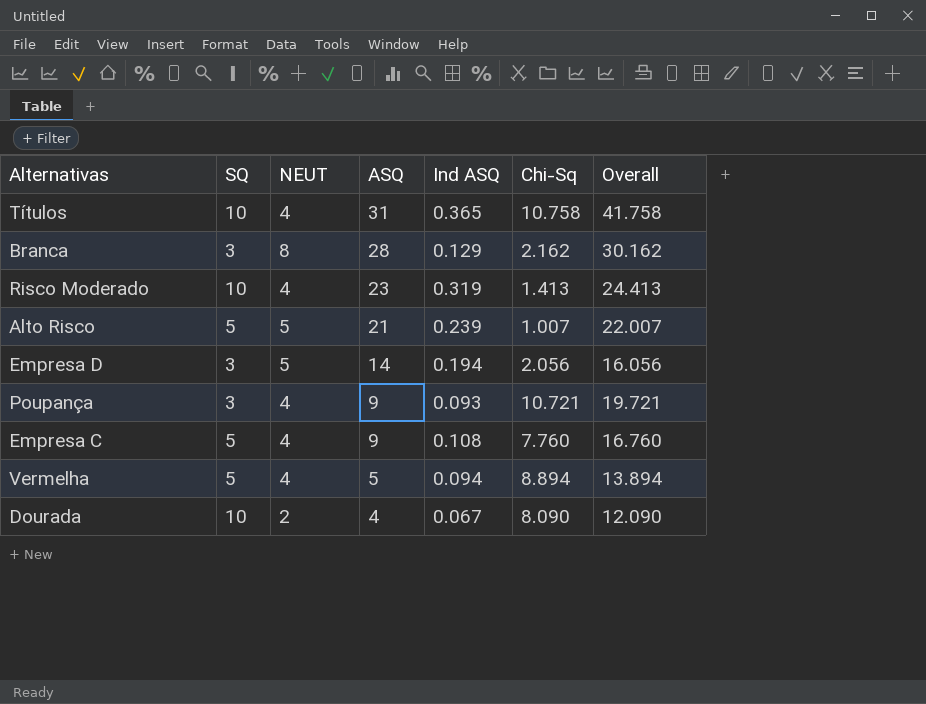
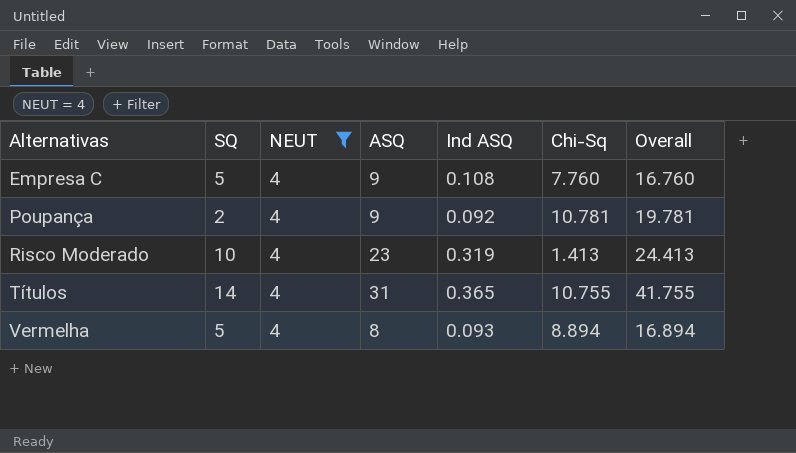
filter: none -> NEUT = 4
row order: ASQ descending -> Alternativas ascending
Poupança | SQ: 3 -> 2
Poupança | Ind ASQ: 0.093 -> 0.092
Poupança | Chi-Sq: 10.721 -> 10.781
Poupança | Overall: 19.721 -> 19.781
Títulos | SQ: 10 -> 14
Títulos | Chi-Sq: 10.758 -> 10.755
Títulos | Overall: 41.758 -> 41.755
Vermelha | ASQ: 5 -> 8
Vermelha | Ind ASQ: 0.094 -> 0.093
Vermelha | Overall: 13.894 -> 16.894

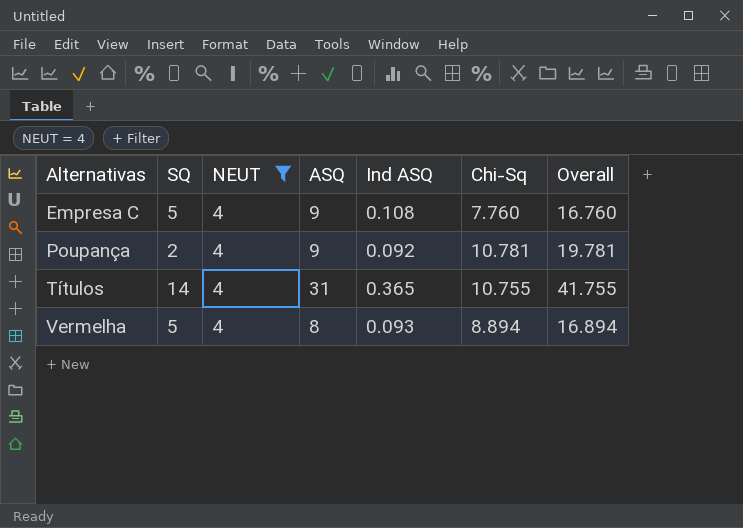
row Risco Moderado: 10 | 4 | 23 | 0.319 | 1.413 | 24.413 -> none

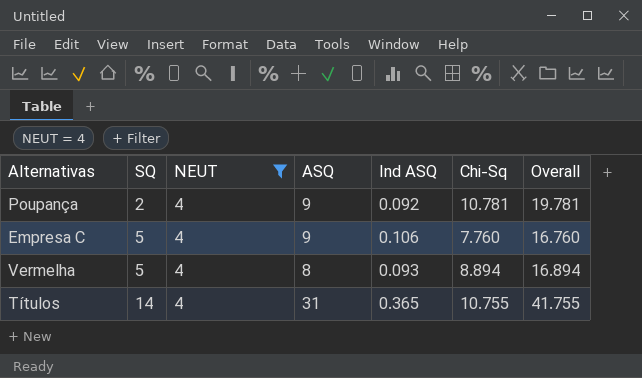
row order: Alternativas ascending -> SQ ascending
Empresa C | Ind ASQ: 0.108 -> 0.106

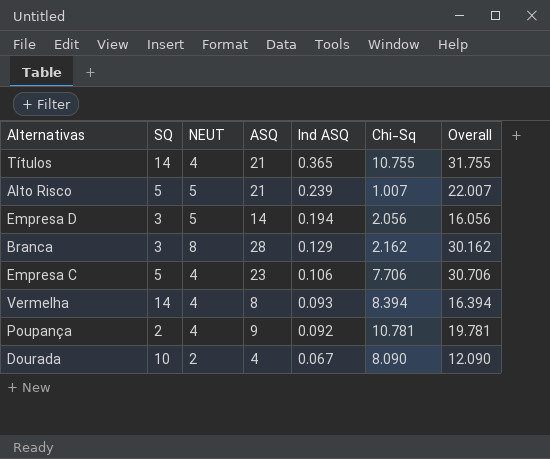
filter: NEUT = 4 -> none
row order: SQ ascending -> Ind ASQ descending
Títulos | ASQ: 31 -> 21
Títulos | Overall: 41.755 -> 31.755
Empresa C | ASQ: 9 -> 23
Empresa C | Chi-Sq: 7.760 -> 7.706
Empresa C | Overall: 16.760 -> 30.706
Vermelha | SQ: 5 -> 14
Vermelha | Chi-Sq: 8.894 -> 8.394
Vermelha | Overall: 16.894 -> 16.394

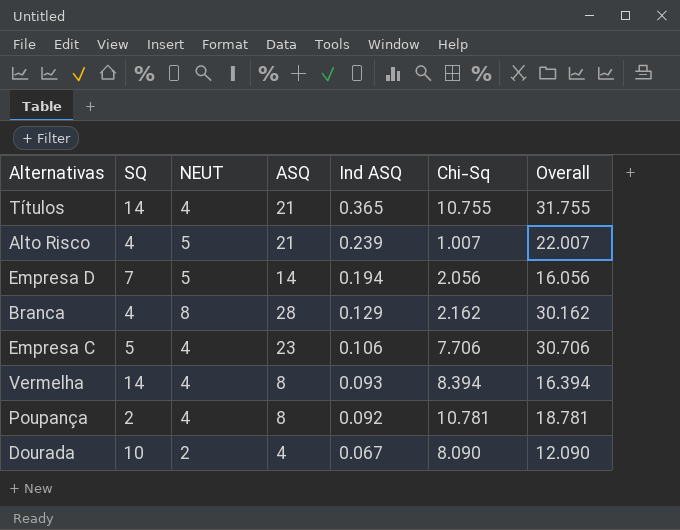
Alto Risco | SQ: 5 -> 4
Empresa D | SQ: 3 -> 7
Branca | SQ: 3 -> 4
Poupança | ASQ: 9 -> 8
Poupança | Overall: 19.781 -> 18.781

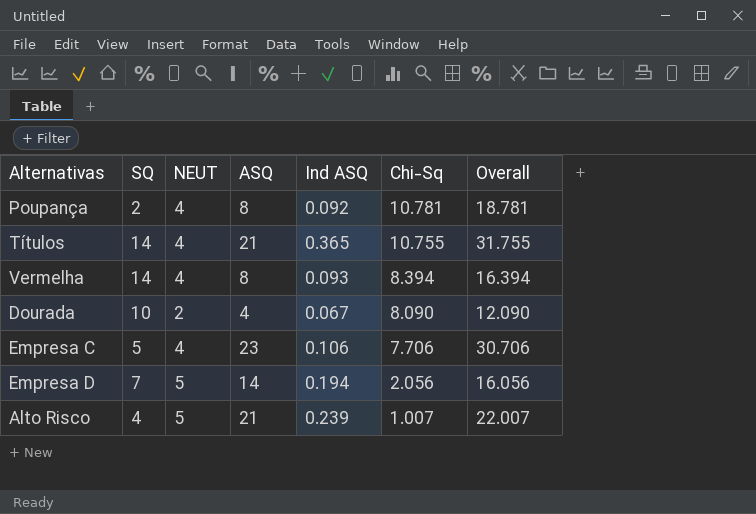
row order: Ind ASQ descending -> Chi-Sq descending
row Branca: 4 | 8 | 28 | 0.129 | 2.162 | 30.162 -> none

